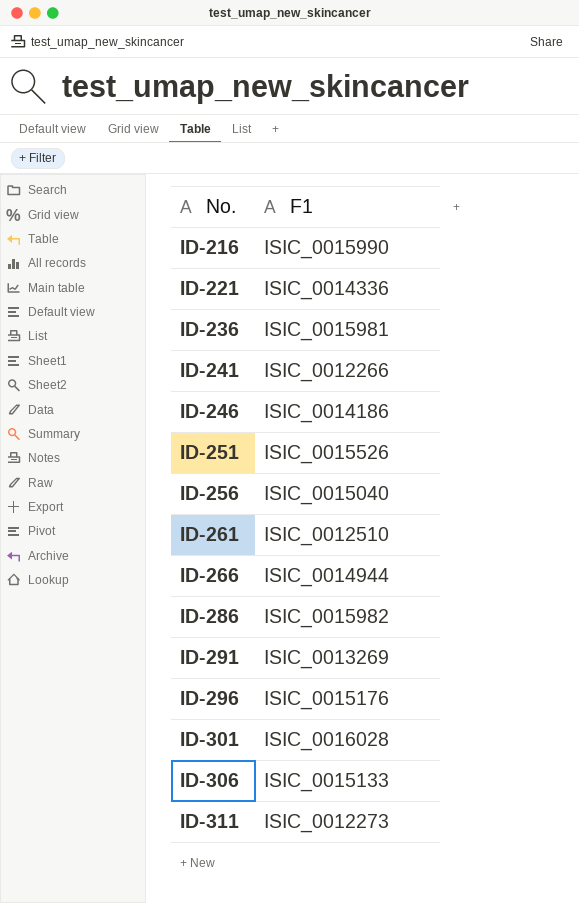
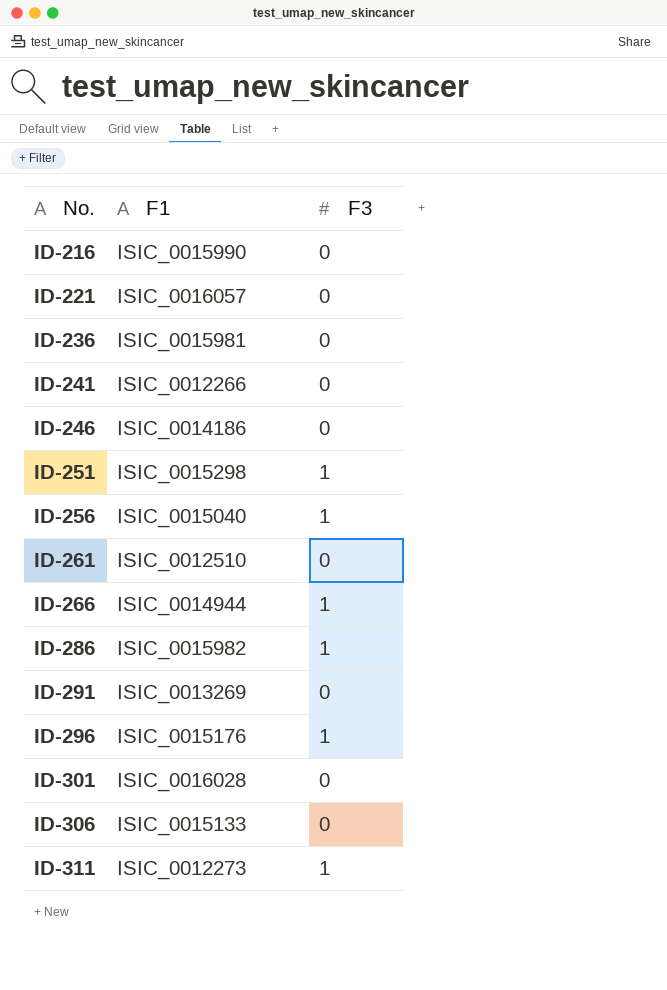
column F3 | position: none -> 3
ID-221 | F1: ISIC_0014336 -> ISIC_0016057
ID-251 | F1: ISIC_0015526 -> ISIC_0015298

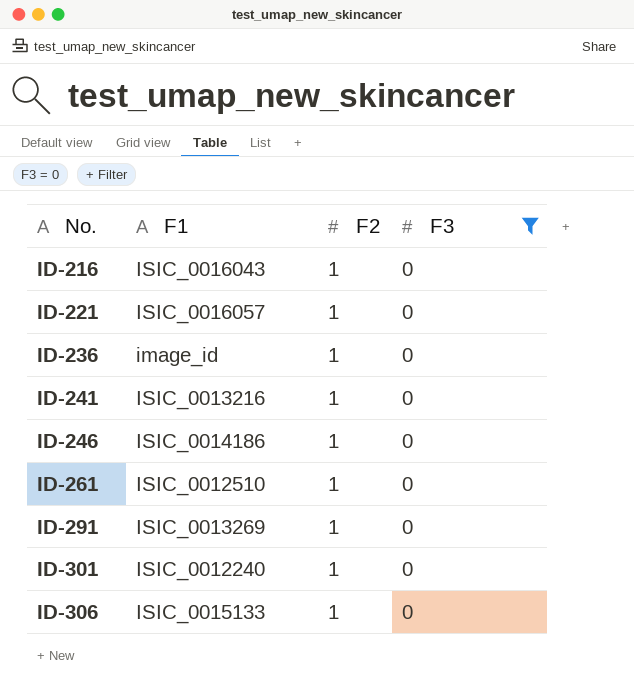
filter: none -> F3 = 0
column F2 | position: none -> 3
ID-216 | F1: ISIC_0015990 -> ISIC_0016043
ID-236 | F1: ISIC_0015981 -> image_id
ID-241 | F1: ISIC_0012266 -> ISIC_0013216
ID-301 | F1: ISIC_0016028 -> ISIC_0012240

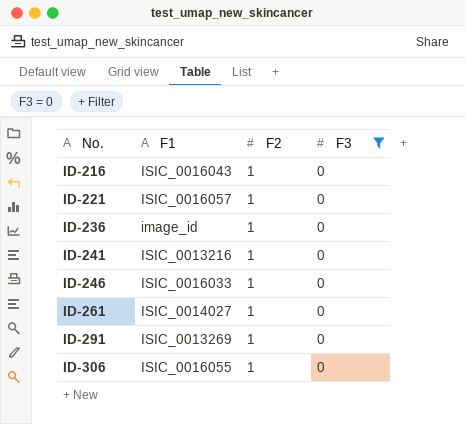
row ID-301: ISIC_0012240 | 1 | 0 -> none
ID-246 | F1: ISIC_0014186 -> ISIC_0016033
ID-261 | F1: ISIC_0012510 -> ISIC_0014027
ID-306 | F1: ISIC_0015133 -> ISIC_0016055

